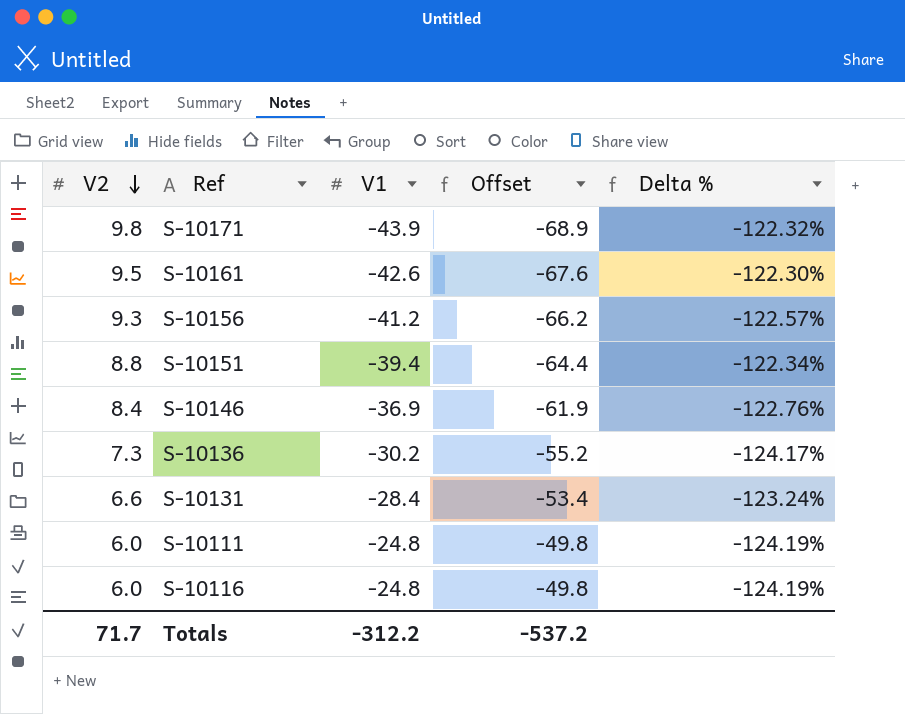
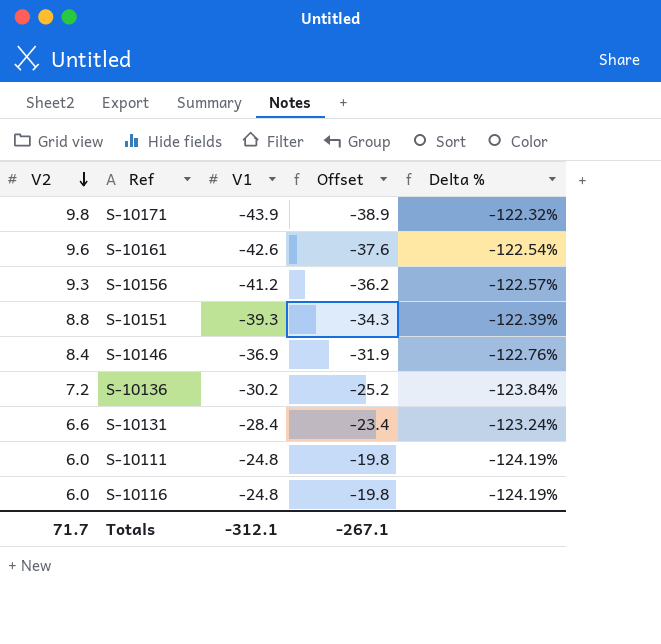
column Offset | formula: [V1] - 25 -> [V1] + 5
S-10161 | V2: 9.5 -> 9.6
S-10161 | Delta %: -122.30% -> -122.54%
S-10151 | V1: -39.4 -> -39.3
S-10151 | Delta %: -122.34% -> -122.39%
S-10136 | V2: 7.3 -> 7.2
S-10136 | Delta %: -124.17% -> -123.84%
Totals | V1: -312.2 -> -312.1
Totals | Offset: -537.2 -> -267.1

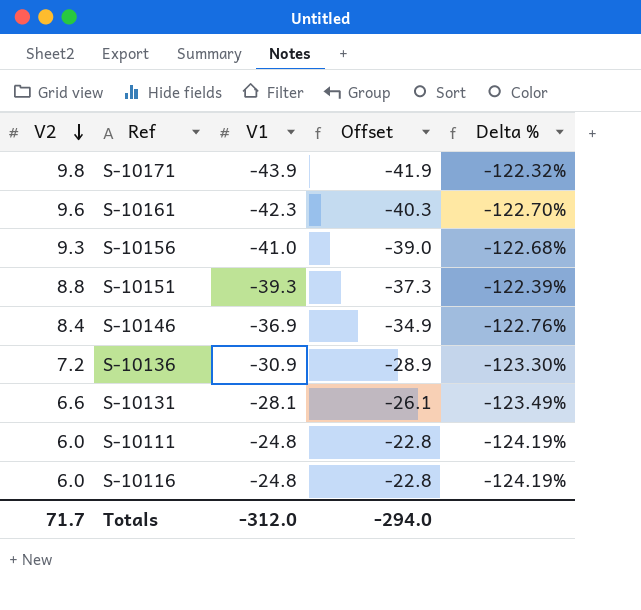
column Offset | formula: [V1] + 5 -> [V1] + 2
S-10161 | V1: -42.6 -> -42.3
S-10161 | Delta %: -122.54% -> -122.70%
S-10156 | V1: -41.2 -> -41.0
S-10156 | Delta %: -122.57% -> -122.68%
S-10136 | V1: -30.2 -> -30.9
S-10136 | Delta %: -123.84% -> -123.30%
S-10131 | V1: -28.4 -> -28.1
S-10131 | Delta %: -123.24% -> -123.49%
Totals | V1: -312.1 -> -312.0
Totals | Offset: -267.1 -> -294.0

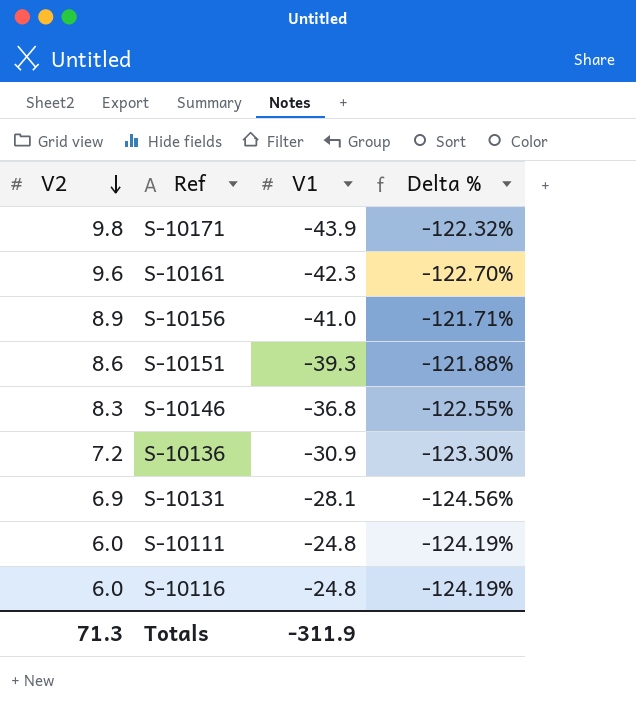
column Offset | formula: [V1] + 2 -> none
S-10156 | V2: 9.3 -> 8.9
S-10156 | Delta %: -122.68% -> -121.71%
S-10151 | V2: 8.8 -> 8.6
S-10151 | Delta %: -122.39% -> -121.88%
S-10146 | V2: 8.4 -> 8.3
S-10146 | V1: -36.9 -> -36.8
S-10146 | Delta %: -122.76% -> -122.55%
S-10131 | V2: 6.6 -> 6.9
S-10131 | Delta %: -123.49% -> -124.56%
Totals | V2: 71.7 -> 71.3
Totals | V1: -312.0 -> -311.9

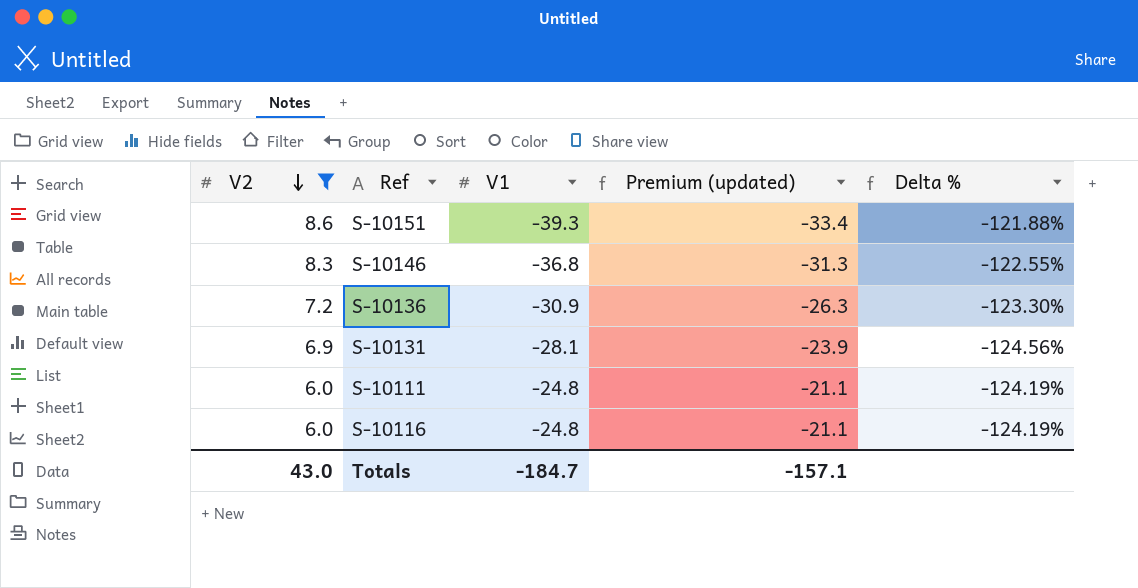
filter: none -> V2 <= 8.6
column Premium (updated) | formula: none -> [V1] * 0.85
Totals | V2: 71.3 -> 43.0
Totals | V1: -311.9 -> -184.7

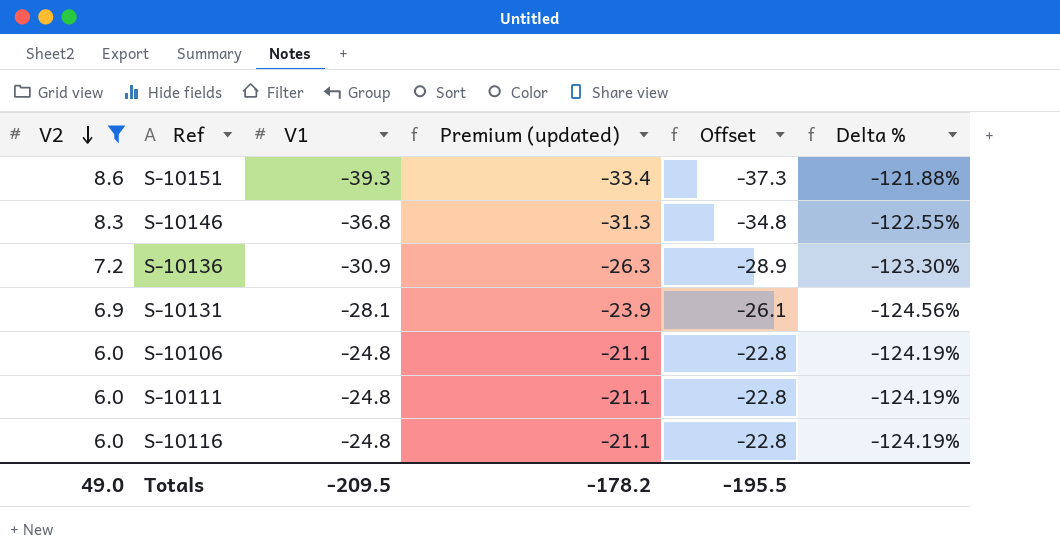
column Offset | formula: none -> [V1] + 2
row S-10106: none -> 6.0 | -24.8 | -21.1 | -22.8 | -124.19%
Totals | V2: 43.0 -> 49.0
Totals | V1: -184.7 -> -209.5
Totals | Premium (updated): -157.1 -> -178.2

